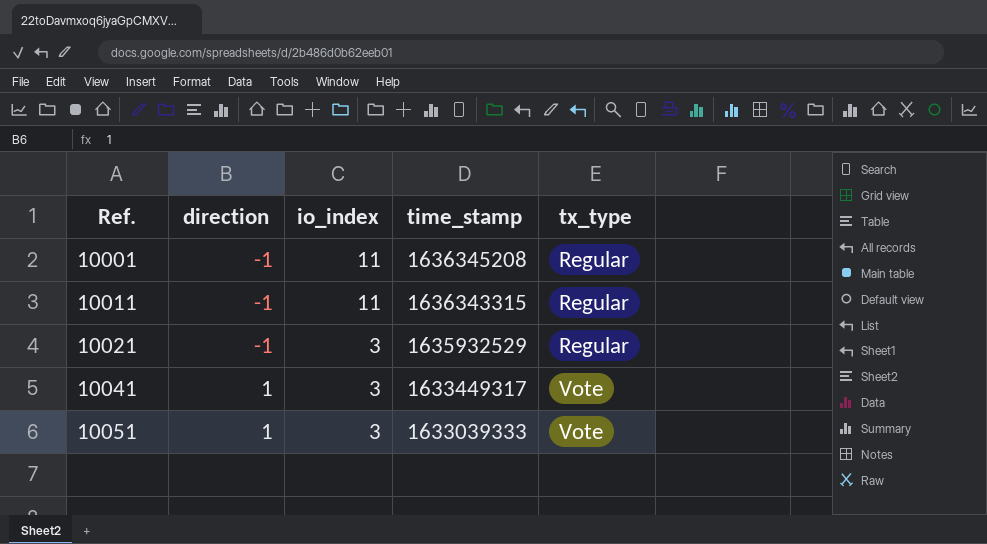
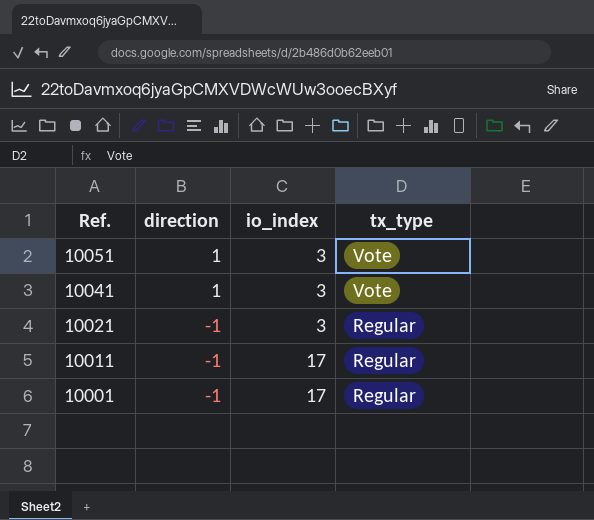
row order: Ref. ascending -> Ref. descending
column time_stamp | position: 4 -> none
10011 | io_index: 11 -> 17
10001 | io_index: 11 -> 17

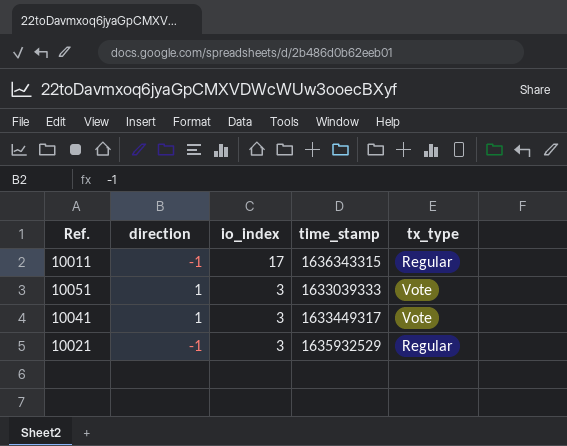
row order: Ref. descending -> io_index descending
column time_stamp | position: none -> 4
row 10001: -1 | 17 | Regular -> none

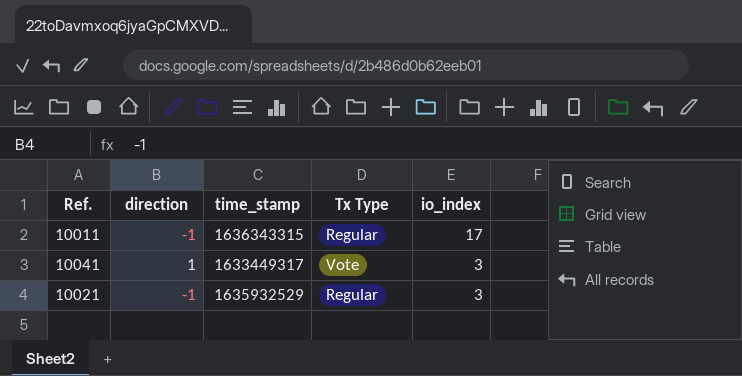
column name: tx_type -> Tx Type
column io_index | position: 3 -> 5
row 10051: 1 | 3 | 1633039333 | Vote -> none

